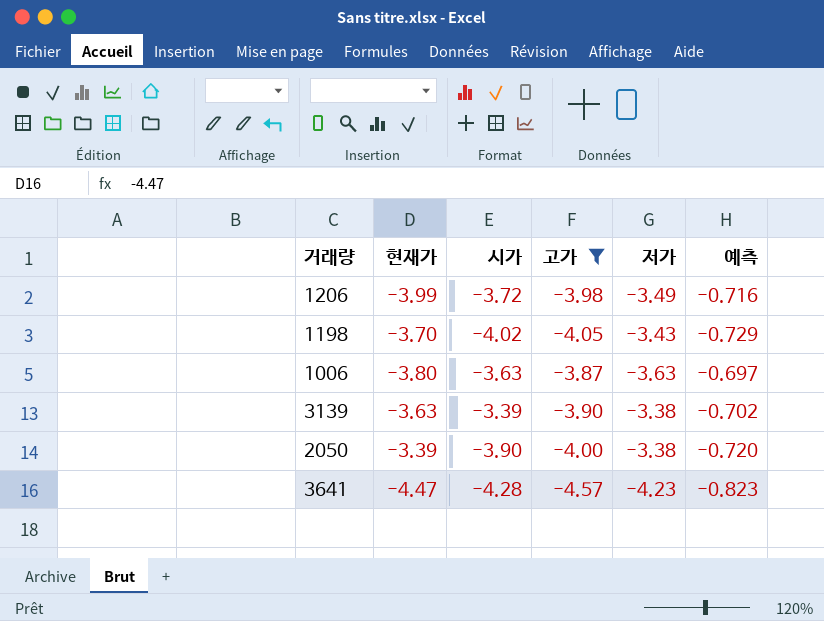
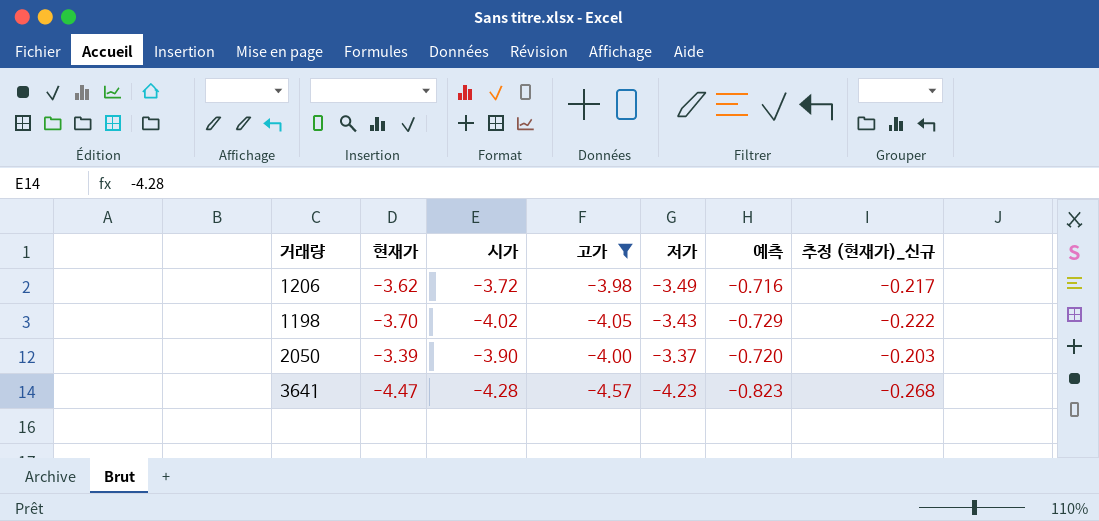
column 추정 (현재가)_신규 | formula: none -> [현재가] * 0.06
row 1006: -3.80 | -3.63 | -3.87 | -3.63 | -0.697 -> none
row 3139: -3.63 | -3.39 | -3.90 | -3.38 | -0.702 -> none
1206 | 현재가: -3.99 -> -3.62
2050 | 저가: -3.38 -> -3.37

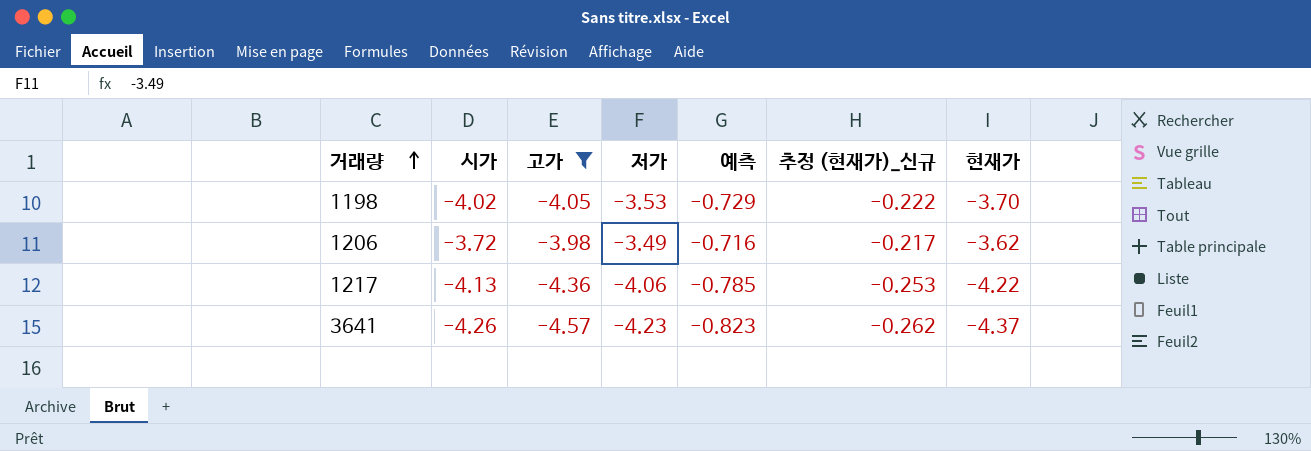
row order: none -> 거래량 ascending
column 현재가 | position: 2 -> 7
row 2050: -3.39 | -3.90 | -4.00 | -3.37 | -0.720 | -0.203 -> none
1198 | 저가: -3.43 -> -3.53
row 1217: none -> -4.13 | -4.36 | -4.06 | -0.785 | -0.253 | -4.22
3641 | 시가: -4.28 -> -4.26
3641 | 추정 (현재가)_신규: -0.268 -> -0.262
3641 | 현재가: -4.47 -> -4.37

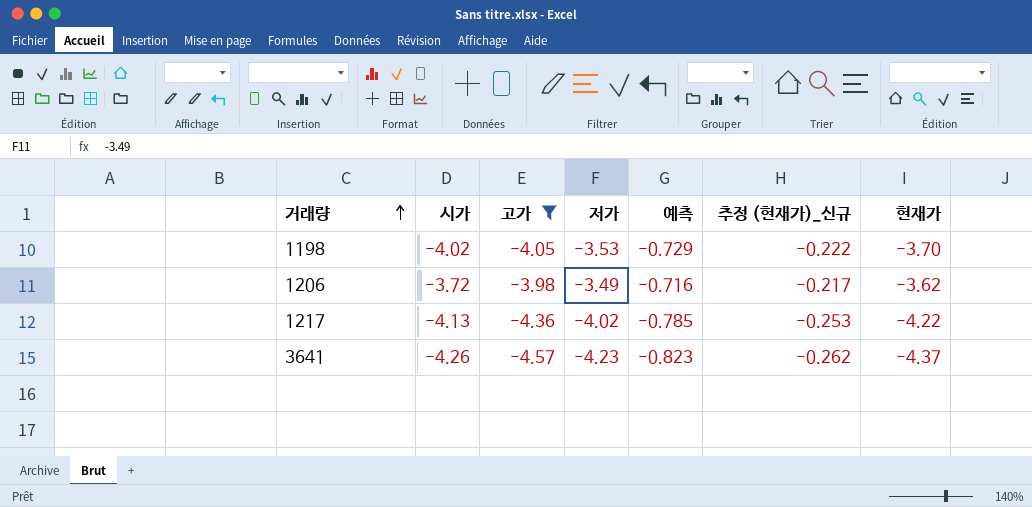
1217 | 저가: -4.06 -> -4.02

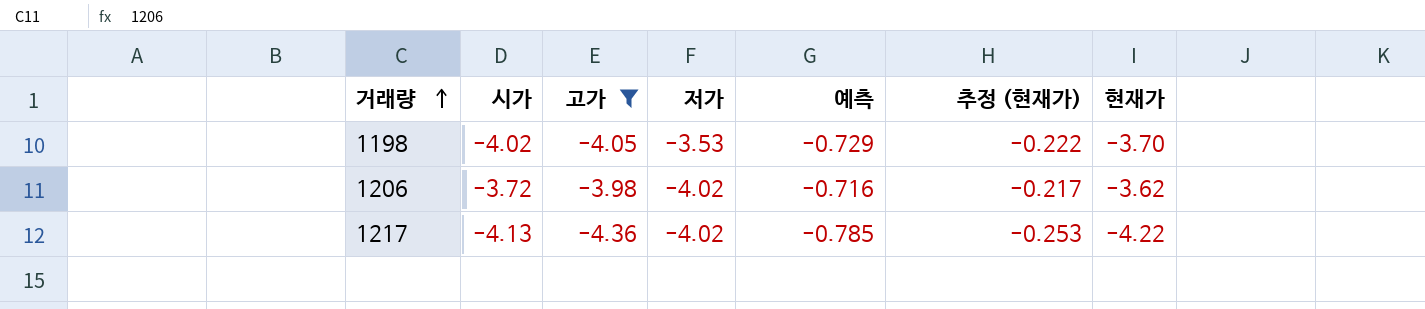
column name: 추정 (현재가)_신규 -> 추정 (현재가)
row 3641: -4.26 | -4.57 | -4.23 | -0.823 | -0.262 | -4.37 -> none
1206 | 저가: -3.49 -> -4.02

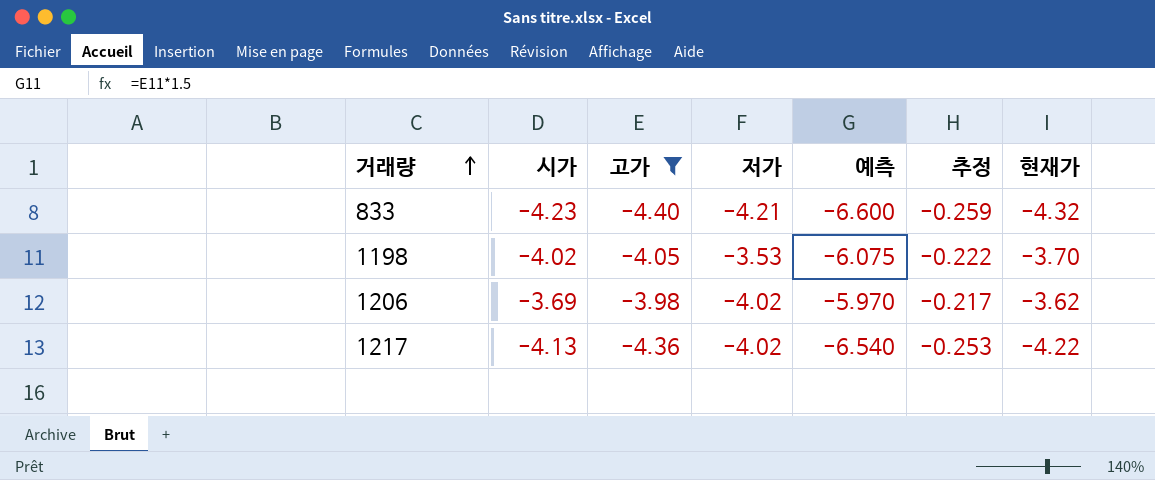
column 예측 | formula: [고가] * 0.18 -> [고가] * 1.5
column name: 추정 (현재가) -> 추정
row 833: none -> -4.23 | -4.40 | -4.21 | -6.600 | -0.259 | -4.32
1206 | 시가: -3.72 -> -3.69

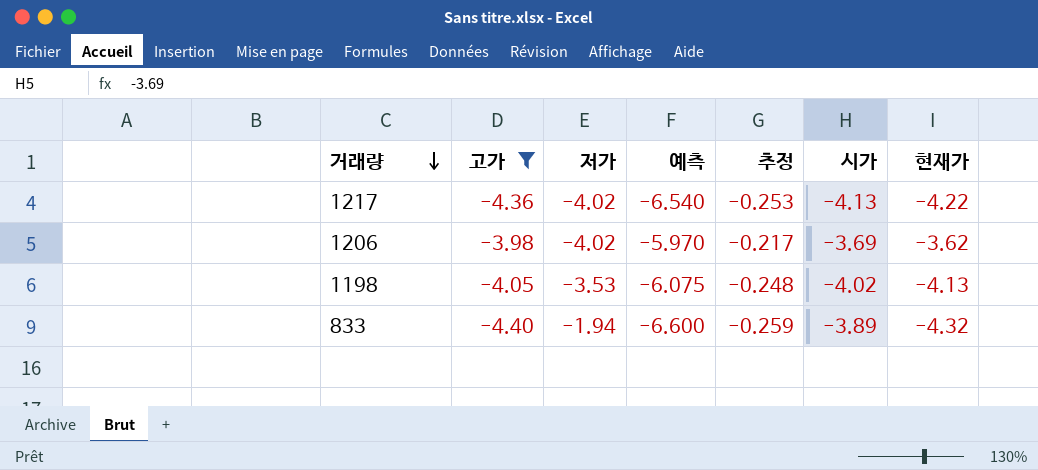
row order: 거래량 ascending -> 거래량 descending
column 시가 | position: 2 -> 6
1198 | 추정: -0.222 -> -0.248
1198 | 현재가: -3.70 -> -4.13
833 | 저가: -4.21 -> -1.94
833 | 시가: -4.23 -> -3.89

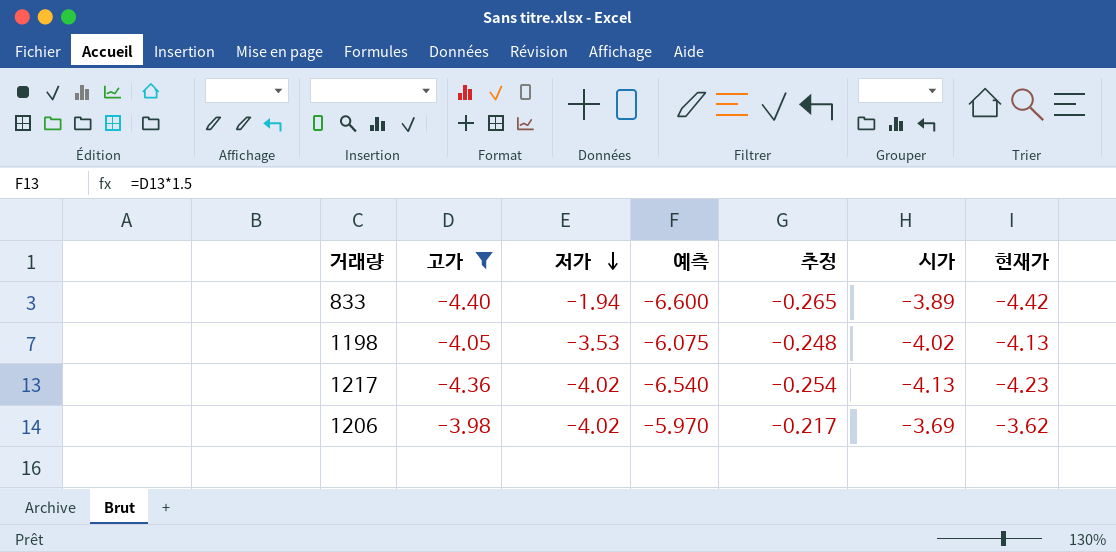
row order: 거래량 descending -> 저가 descending
833 | 추정: -0.259 -> -0.265
833 | 현재가: -4.32 -> -4.42
1217 | 추정: -0.253 -> -0.254
1217 | 현재가: -4.22 -> -4.23

